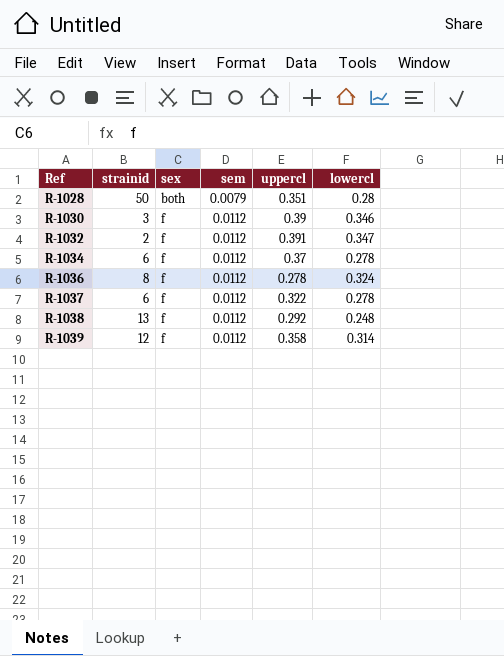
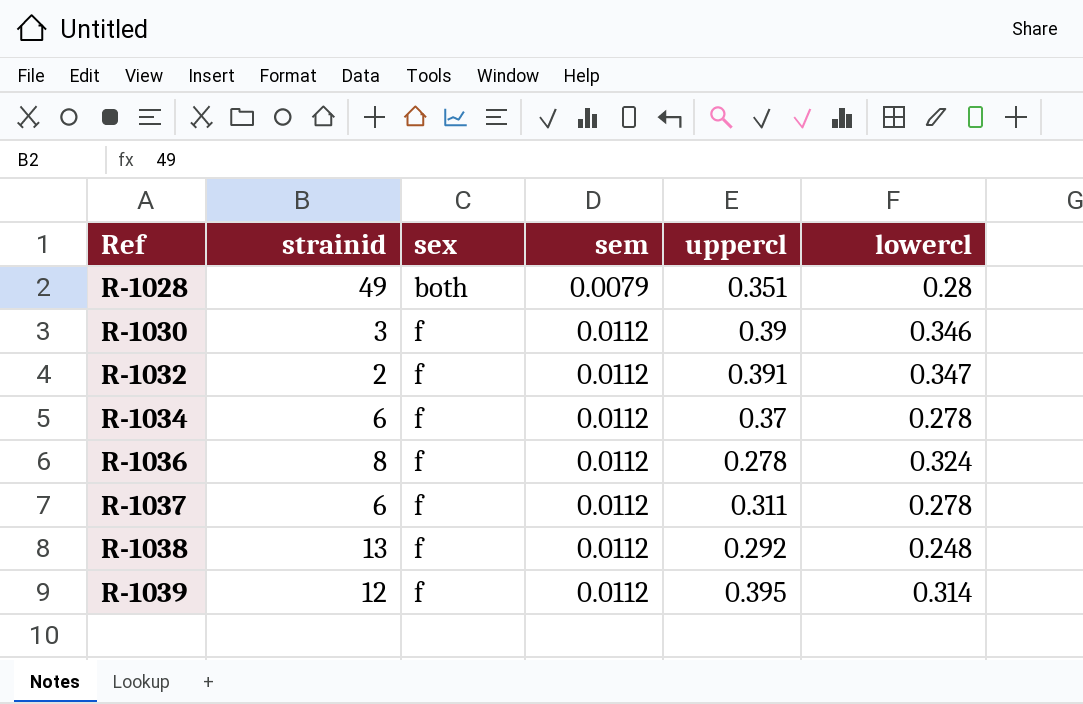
R-1028 | strainid: 50 -> 49
R-1037 | uppercl: 0.322 -> 0.311
R-1039 | uppercl: 0.358 -> 0.395

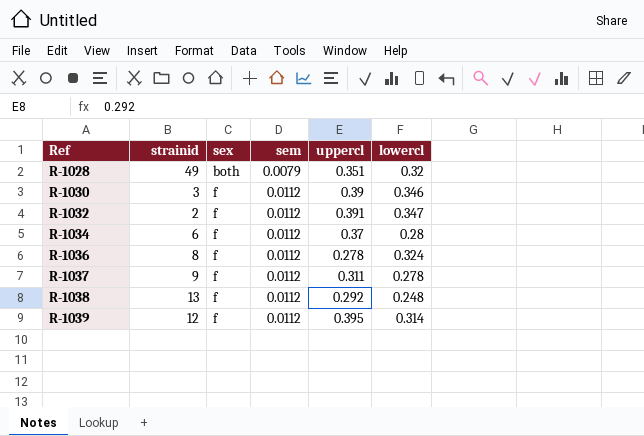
R-1028 | lowercl: 0.28 -> 0.32
R-1034 | lowercl: 0.278 -> 0.28
R-1037 | strainid: 6 -> 9

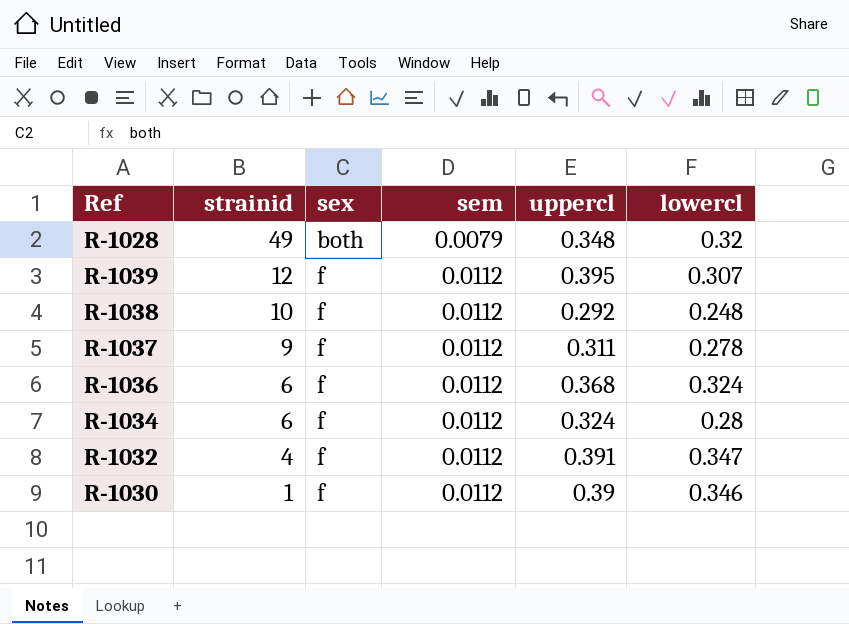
row order: Ref ascending -> strainid descending
R-1028 | uppercl: 0.351 -> 0.348
R-1039 | lowercl: 0.314 -> 0.307
R-1038 | strainid: 13 -> 10
R-1036 | strainid: 8 -> 6
R-1036 | uppercl: 0.278 -> 0.368
R-1034 | uppercl: 0.37 -> 0.324
R-1032 | strainid: 2 -> 4
R-1030 | strainid: 3 -> 1

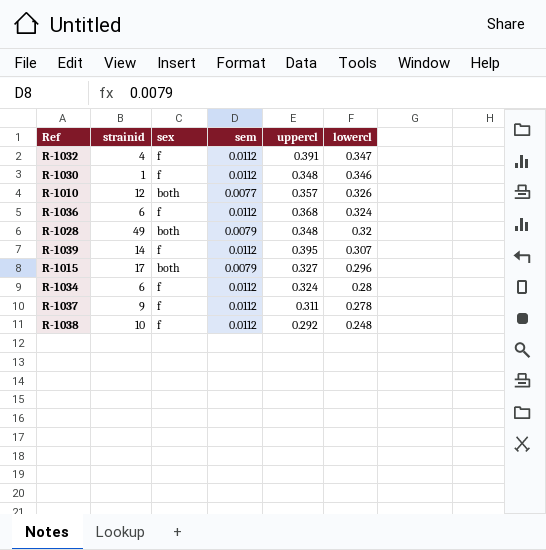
row order: strainid descending -> lowercl descending
R-1030 | uppercl: 0.39 -> 0.348
row R-1010: none -> 12 | both | 0.0077 | 0.357 | 0.326
R-1039 | strainid: 12 -> 14
row R-1015: none -> 17 | both | 0.0079 | 0.327 | 0.296

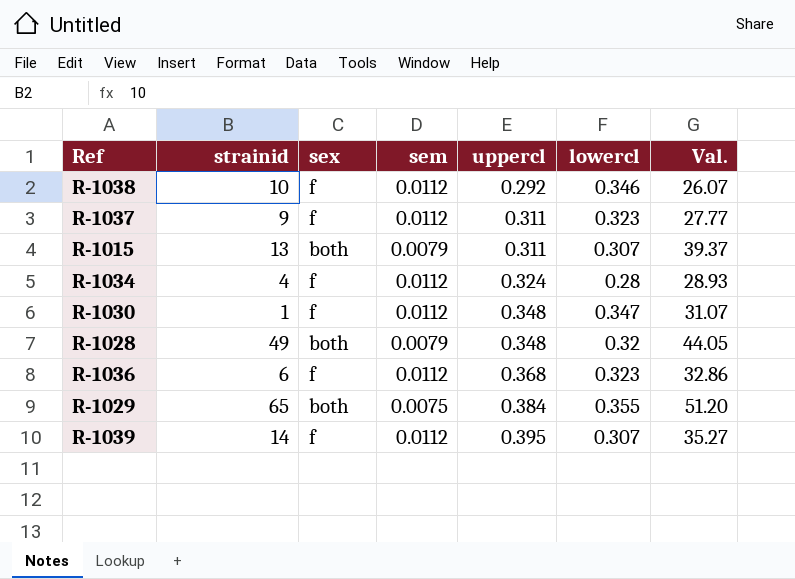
row order: lowercl descending -> uppercl ascending
column Val. | formula: none -> [uppercl] / [sem]
row R-1032: 4 | f | 0.0112 | 0.391 | 0.347 -> none
row R-1010: 12 | both | 0.0077 | 0.357 | 0.326 -> none
R-1038 | lowercl: 0.248 -> 0.346
R-1037 | lowercl: 0.278 -> 0.323
R-1015 | strainid: 17 -> 13
R-1015 | uppercl: 0.327 -> 0.311
R-1015 | lowercl: 0.296 -> 0.307
R-1034 | strainid: 6 -> 4
R-1030 | lowercl: 0.346 -> 0.347
R-1036 | lowercl: 0.324 -> 0.323
row R-1029: none -> 65 | both | 0.0075 | 0.384 | 0.355 | 51.20

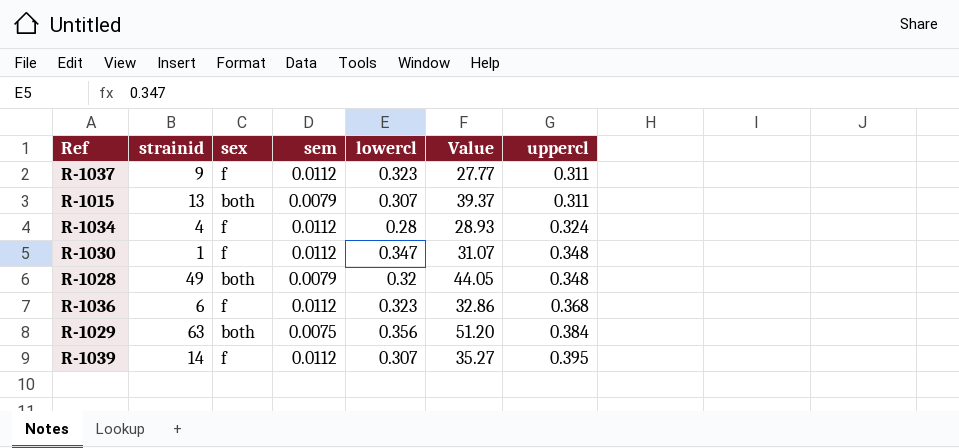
column name: Val. -> Value
column uppercl | position: 5 -> 7
row R-1038: 10 | f | 0.0112 | 0.292 | 0.346 | 26.07 -> none
R-1029 | strainid: 65 -> 63
R-1029 | lowercl: 0.355 -> 0.356

